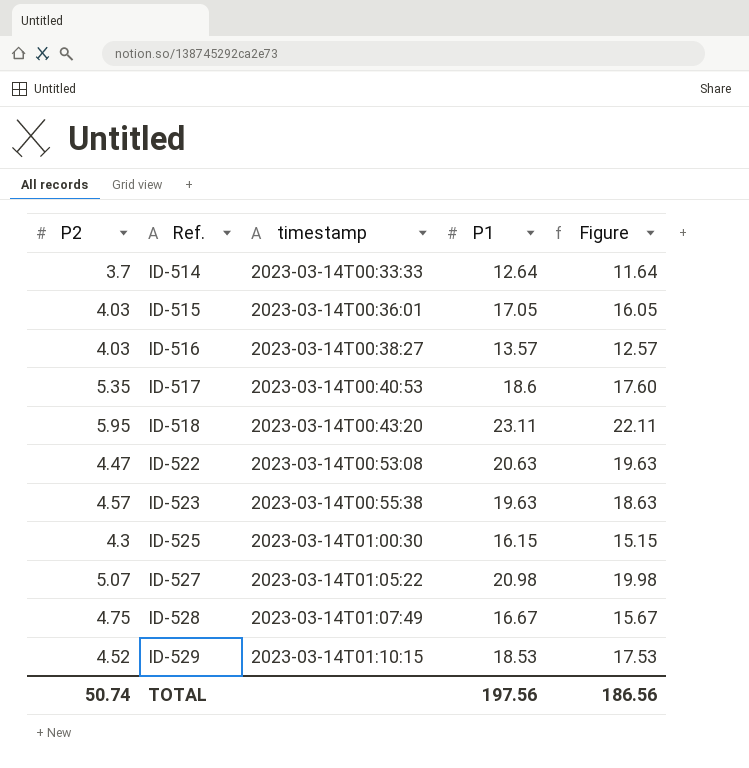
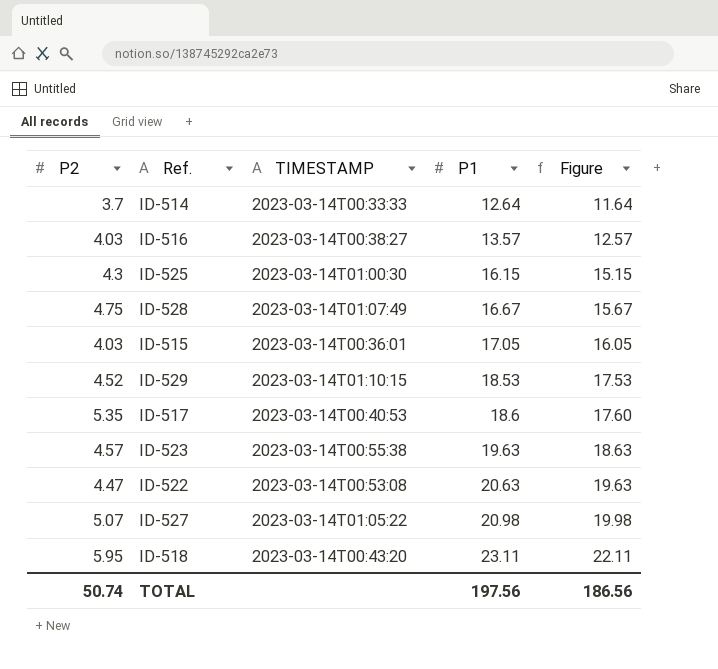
row order: Ref. ascending -> P1 ascending
column name: timestamp -> TIMESTAMP

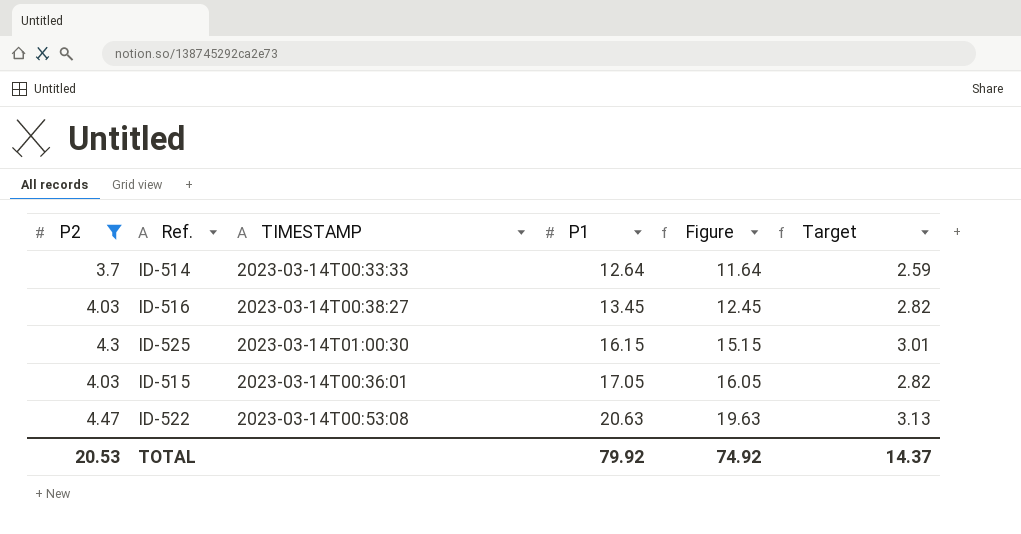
filter: none -> P2 <= 4.47
column Target | formula: none -> [P2] * 0.7
ID-516 | P1: 13.57 -> 13.45
ID-516 | Figure: 12.57 -> 12.45
TOTAL | P2: 50.74 -> 20.53
TOTAL | P1: 197.56 -> 79.92
TOTAL | Figure: 186.56 -> 74.92

